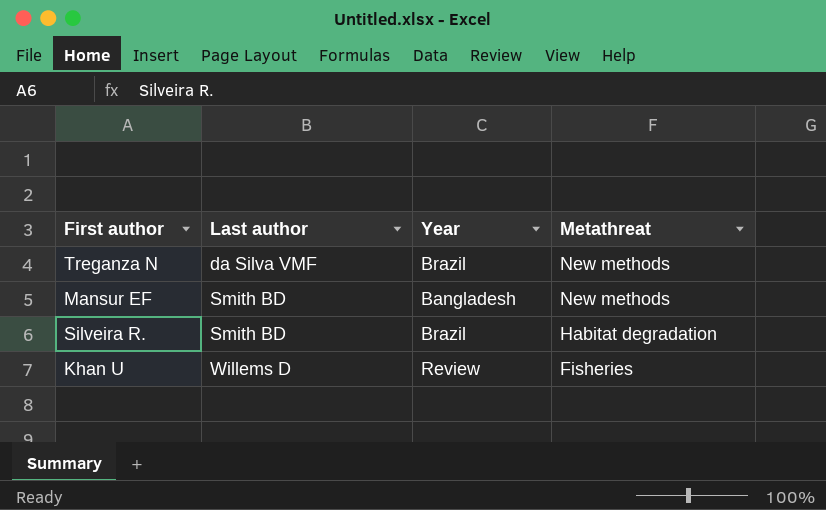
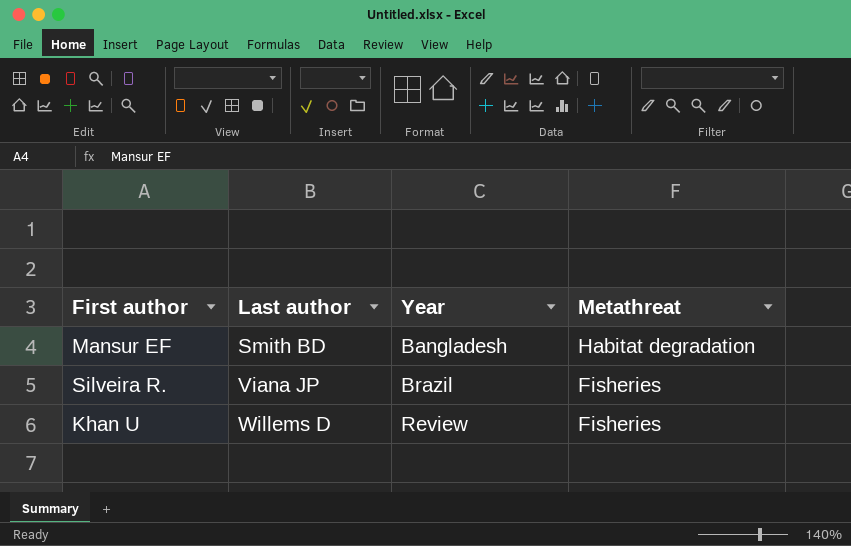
row Treganza N: da Silva VMF | Brazil | New methods -> none
Mansur EF | Metathreat: New methods -> Habitat degradation
Silveira R. | Last author: Smith BD -> Viana JP
Silveira R. | Metathreat: Habitat degradation -> Fisheries

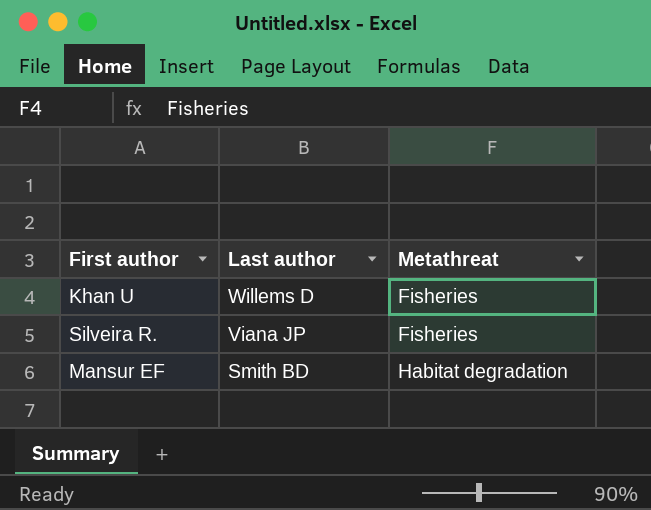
row order: Last author ascending -> Last author descending
column Year | position: 3 -> none

